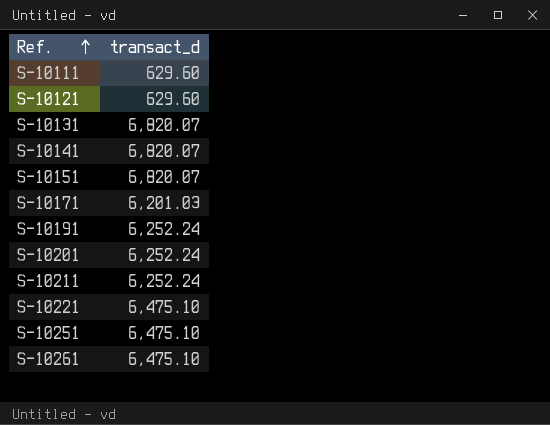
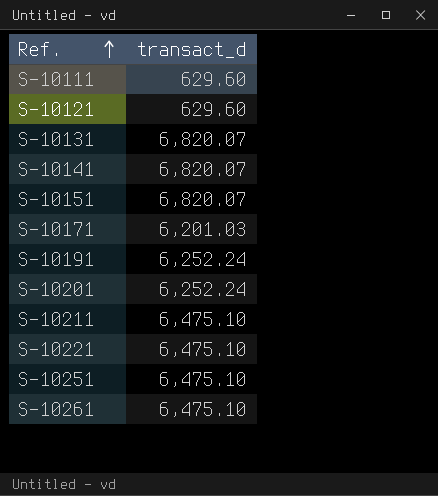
S-10211 | transact_d: 6,252.24 -> 6,475.10

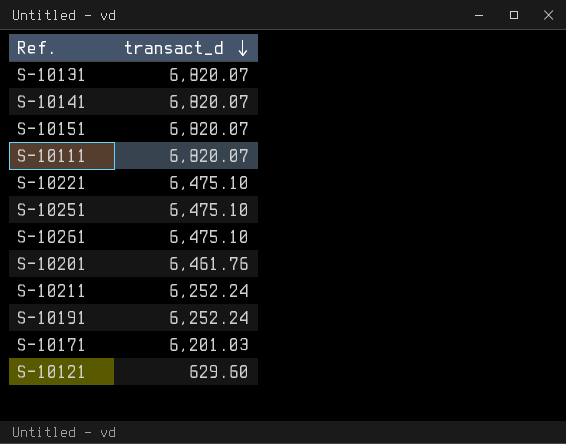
row order: Ref. ascending -> transact_d descending
S-10111 | transact_d: 629.60 -> 6,820.07
S-10201 | transact_d: 6,252.24 -> 6,461.76
S-10211 | transact_d: 6,475.10 -> 6,252.24

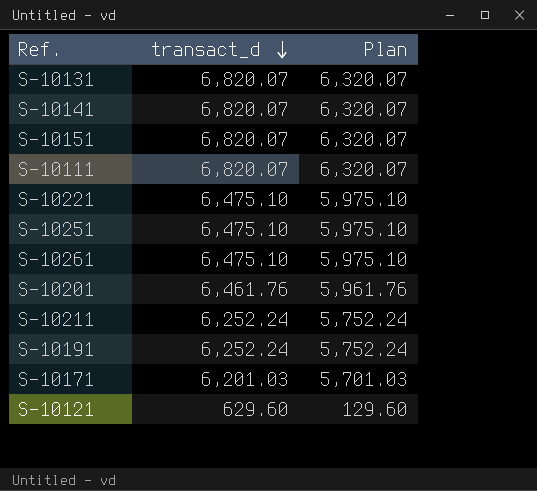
column Plan | formula: none -> [transact_d] - 500

